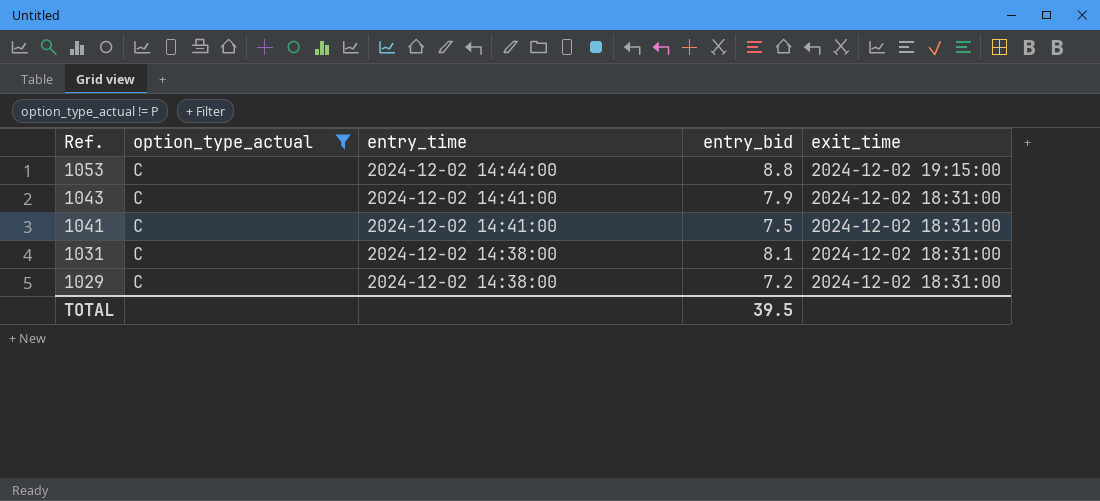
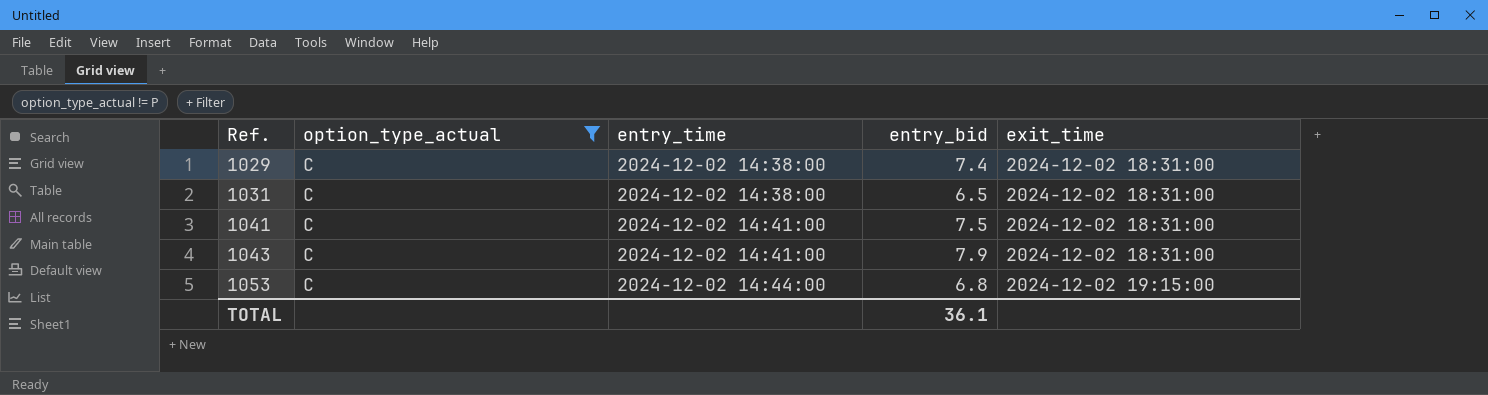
row order: Ref. descending -> Ref. ascending
1029 | entry_bid: 7.2 -> 7.4
1031 | entry_bid: 8.1 -> 6.5
1053 | entry_bid: 8.8 -> 6.8
TOTAL | entry_bid: 39.5 -> 36.1

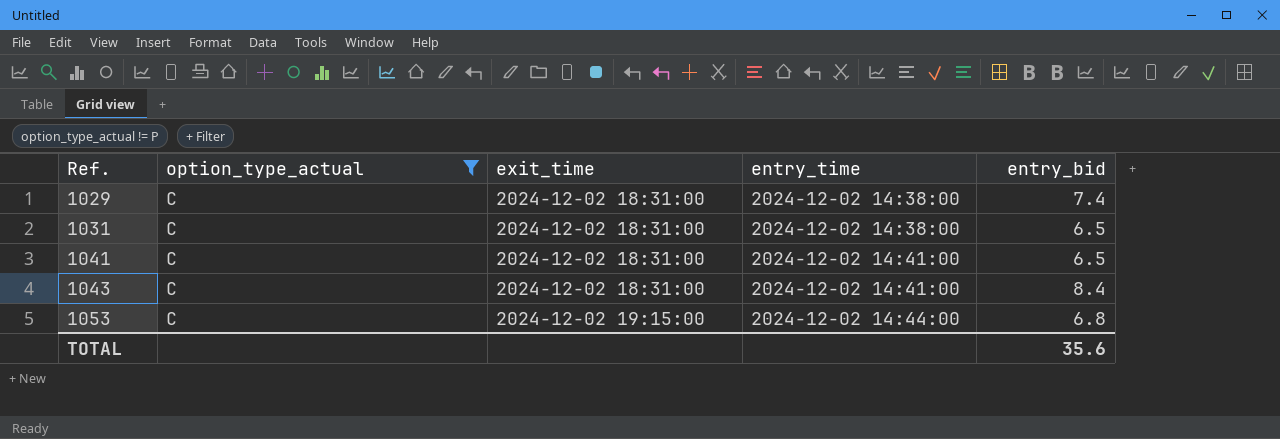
column exit_time | position: 5 -> 3
1041 | entry_bid: 7.5 -> 6.5
1043 | entry_bid: 7.9 -> 8.4
TOTAL | entry_bid: 36.1 -> 35.6

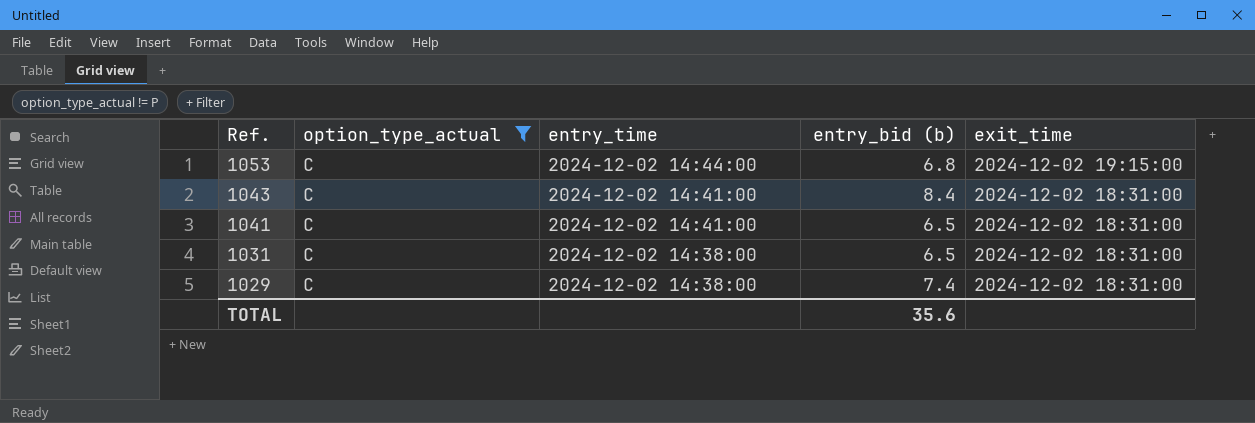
row order: Ref. ascending -> Ref. descending
column name: entry_bid -> entry_bid (b)
column exit_time | position: 3 -> 5

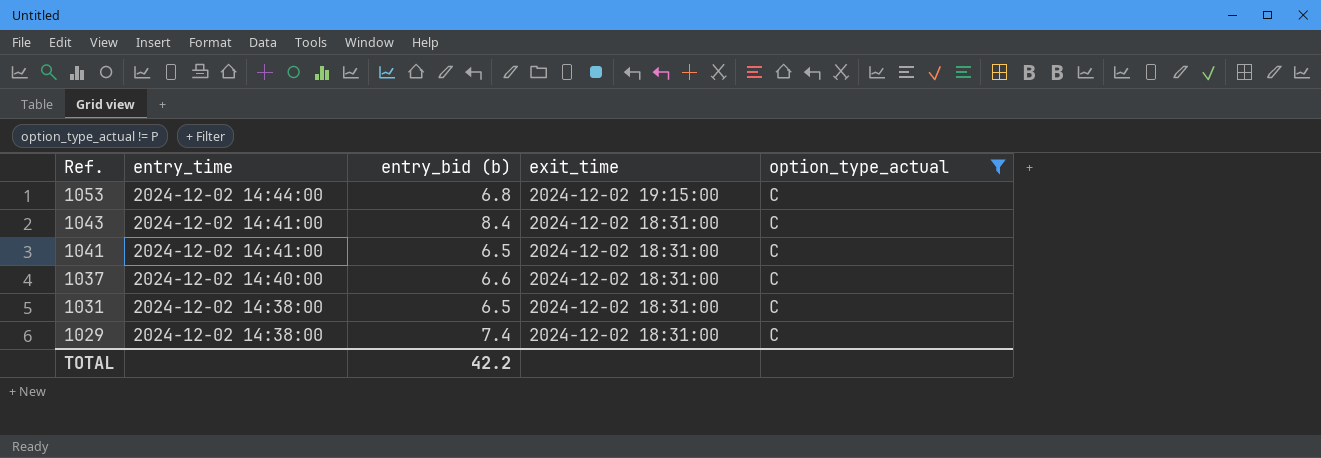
column option_type_actual | position: 2 -> 5
row 1037: none -> 2024-12-02 14:40:00 | 6.6 | 2024-12-02 18:31:00 | C
TOTAL | entry_bid (b): 35.6 -> 42.2

